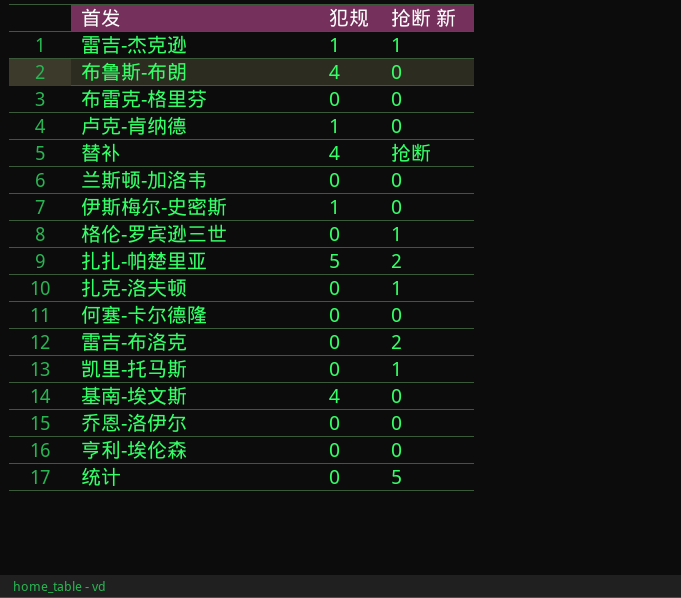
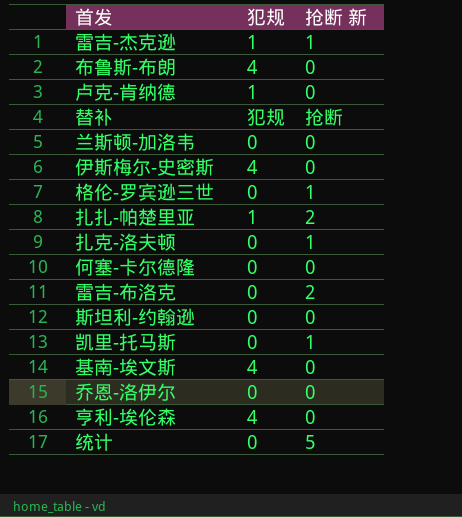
row 布雷克-格里芬: 0 | 0 -> none
替补 | 犯规: 4 -> 犯规
伊斯梅尔-史密斯 | 犯规: 1 -> 4
扎扎-帕楚里亚 | 犯规: 5 -> 1
row 斯坦利-约翰逊: none -> 0 | 0
亨利-埃伦森 | 犯规: 0 -> 4

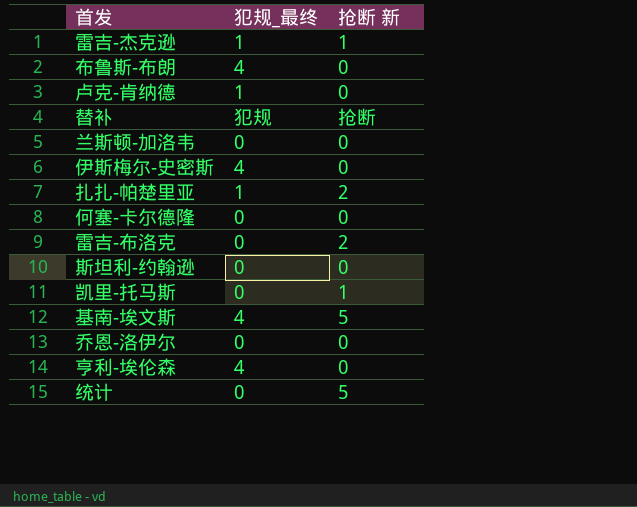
column name: 犯规 -> 犯规_最终
row 格伦-罗宾逊三世: 0 | 1 -> none
row 扎克-洛夫顿: 0 | 1 -> none
基南-埃文斯 | 抢断 新: 0 -> 5

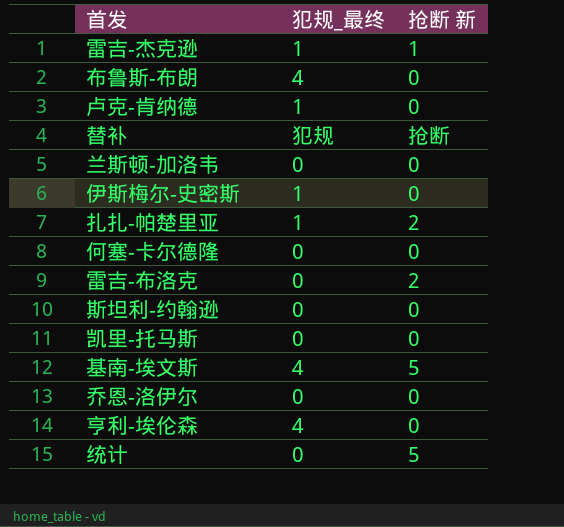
伊斯梅尔-史密斯 | 犯规_最终: 4 -> 1
凯里-托马斯 | 抢断 新: 1 -> 0

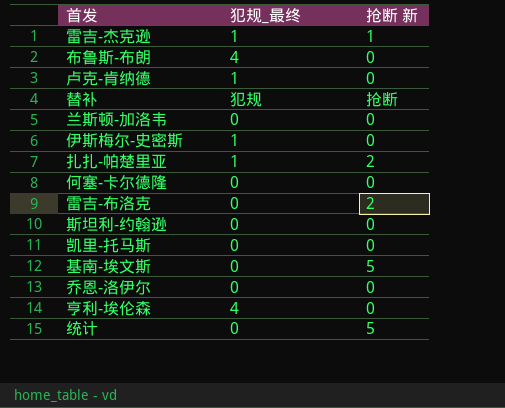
基南-埃文斯 | 犯规_最终: 4 -> 0

